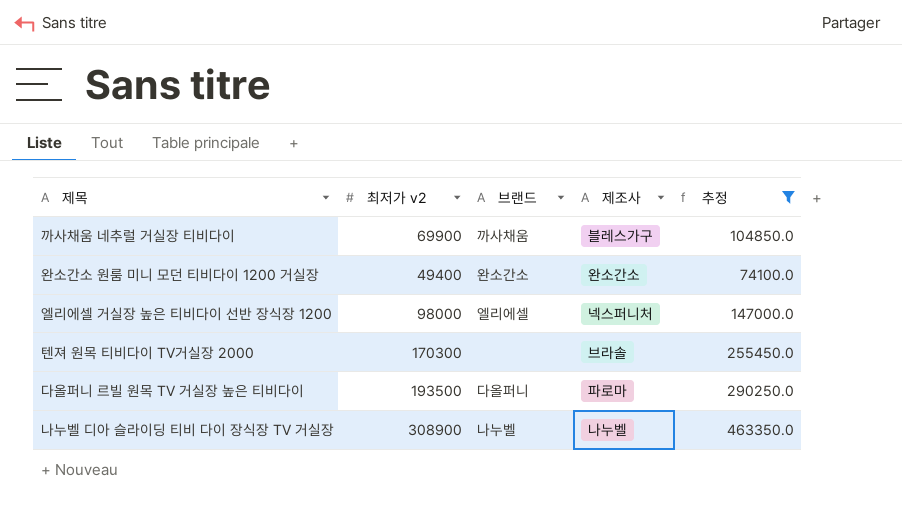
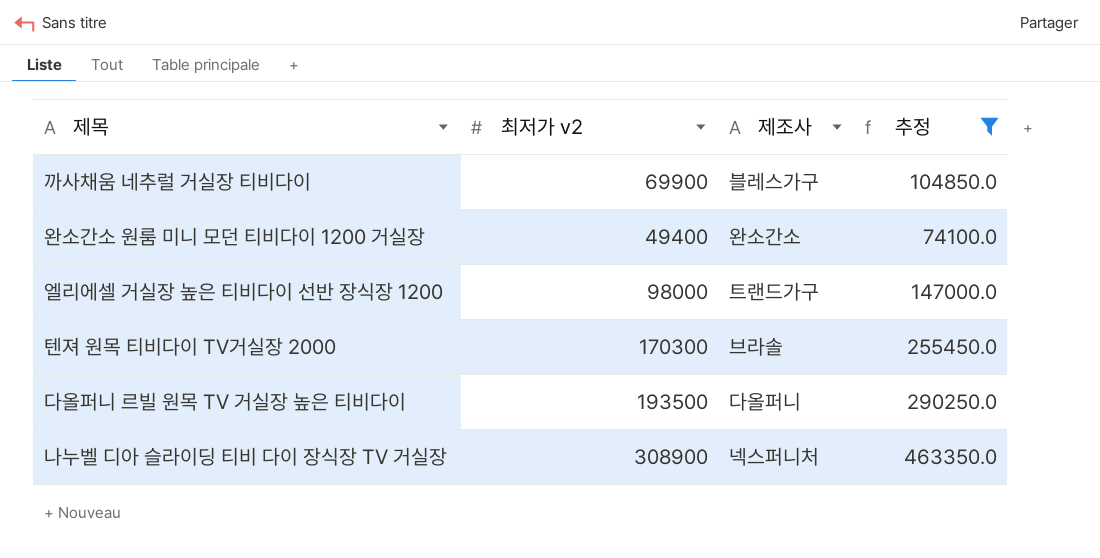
column 브랜드 | position: 3 -> none
엘리에셀 거실장 높은 티비다이 선반 장식장 1200 | 제조사: 넥스퍼니처 -> 트랜드가구
다올퍼니 르빌 원목 TV 거실장 높은 티비다이 | 제조사: 파로마 -> 다올퍼니
나누벨 디아 슬라이딩 티비 다이 장식장 TV 거실장 | 제조사: 나누벨 -> 넥스퍼니처

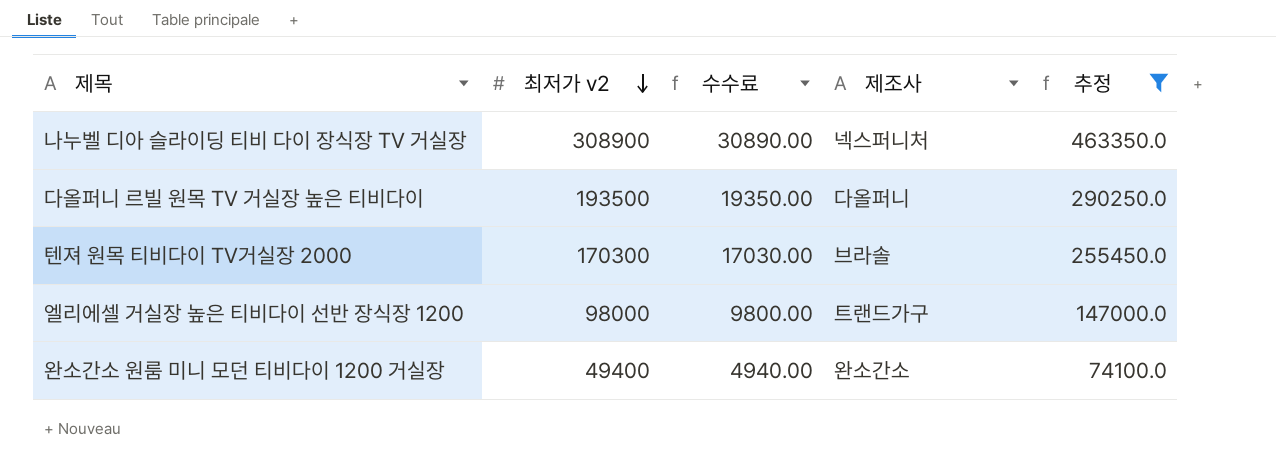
row order: none -> 최저가 v2 descending
column 수수료 | formula: none -> [최저가 v2] * 0.1
row 까사채움 네추럴 거실장 티비다이: 69900 | 블레스가구 | 104850.0 -> none

